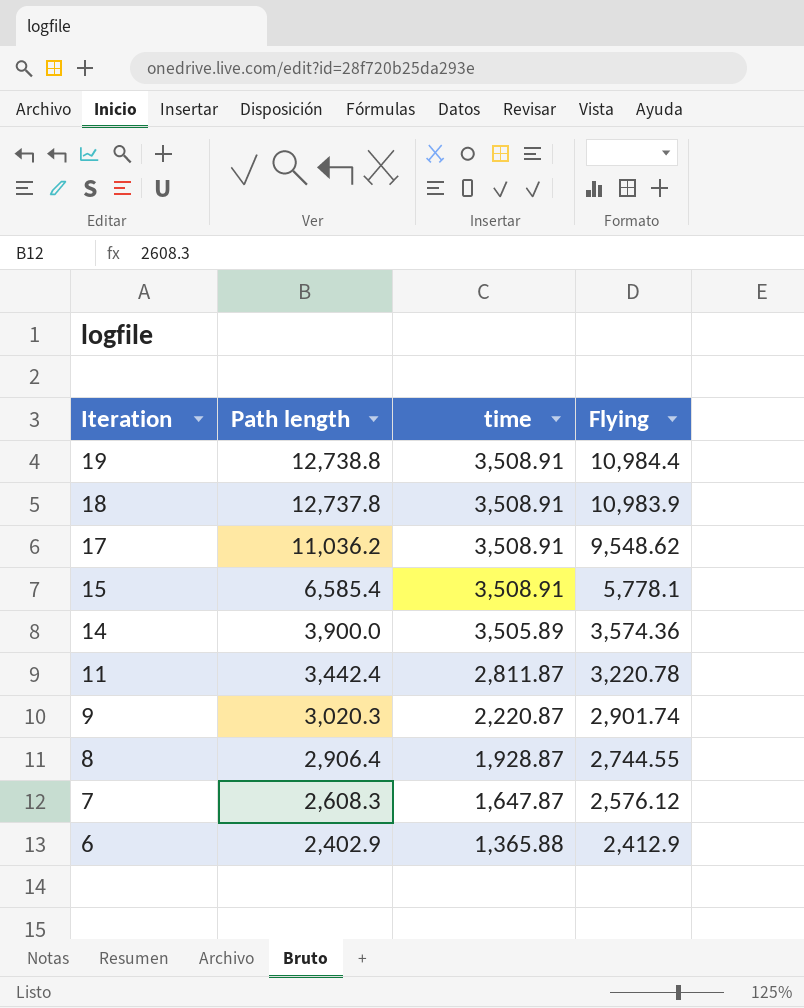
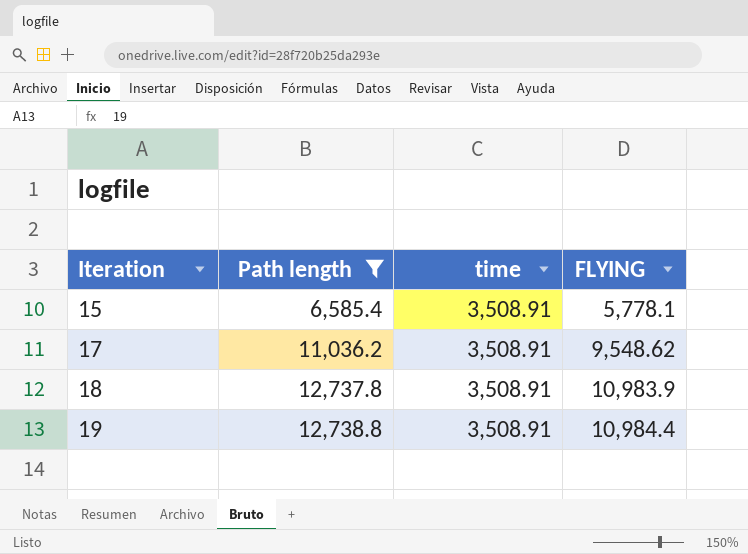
filter: none -> Path length >= 6,585.4
row order: Iteration descending -> Iteration ascending
column name: Flying -> FLYING

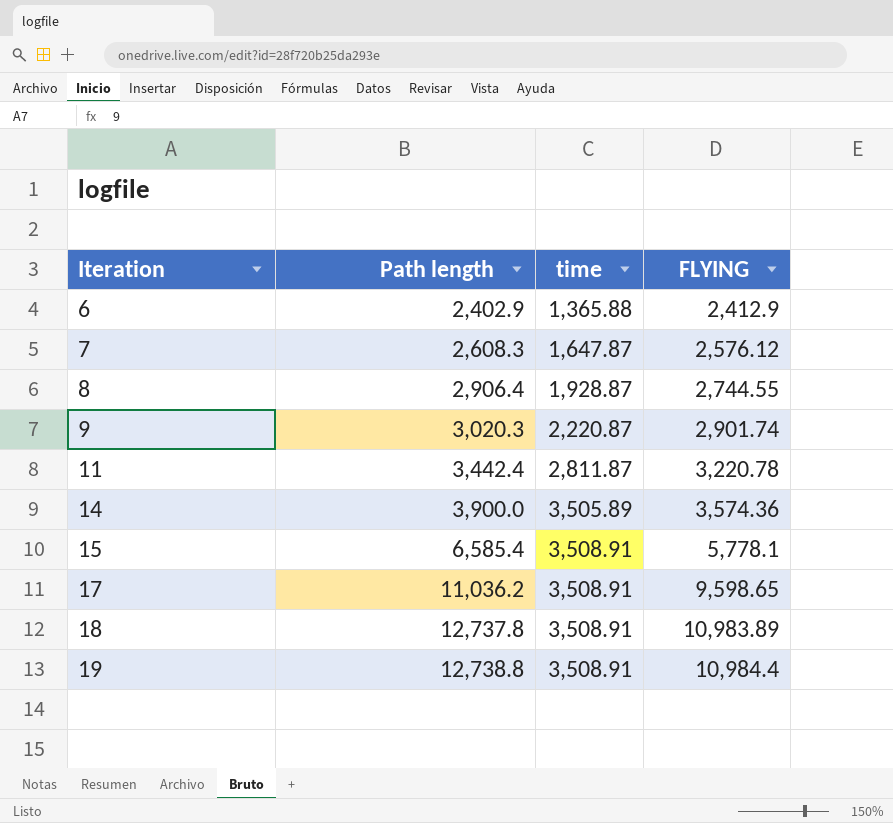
filter: Path length >= 6,585.4 -> none
17 | FLYING: 9,548.62 -> 9,598.65
18 | FLYING: 10,983.9 -> 10,983.89

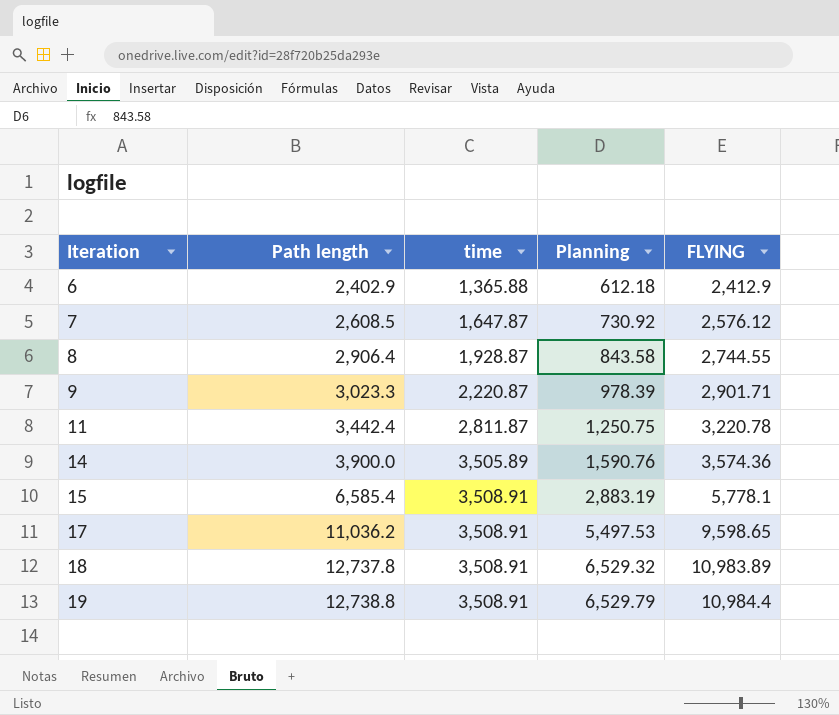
column Planning | position: none -> 4
7 | Path length: 2,608.3 -> 2,608.5
9 | Path length: 3,020.3 -> 3,023.3
9 | FLYING: 2,901.74 -> 2,901.71

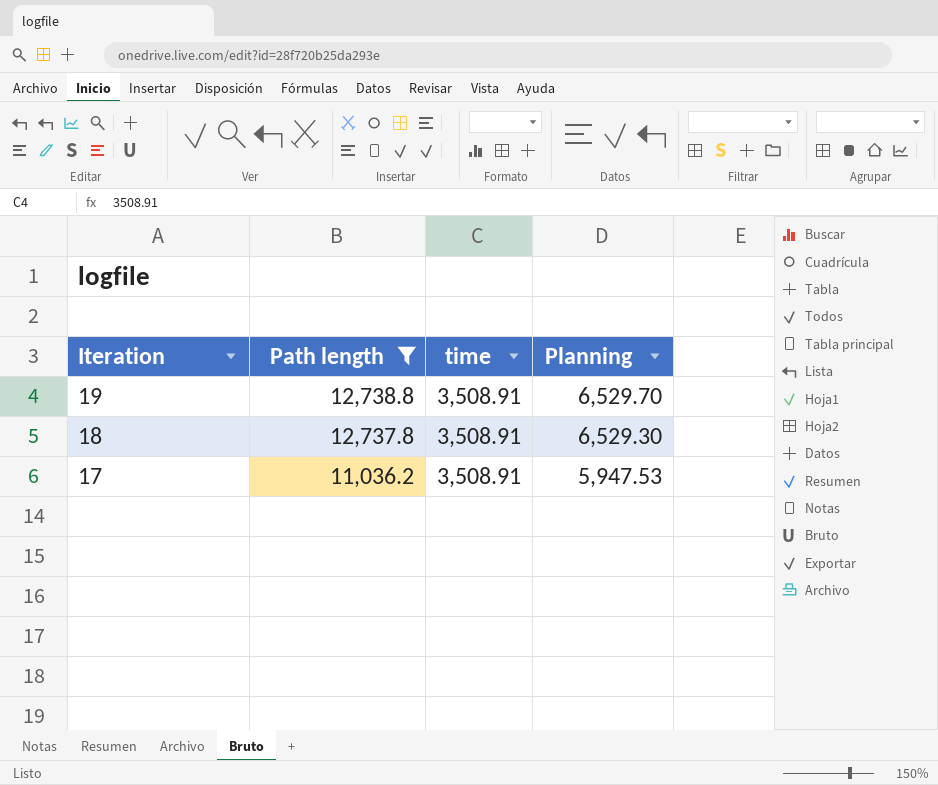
filter: none -> Path length >= 11,036.2
row order: Iteration ascending -> Iteration descending
column FLYING | position: 5 -> none
19 | Planning: 6,529.79 -> 6,529.70
18 | Planning: 6,529.32 -> 6,529.30
17 | Planning: 5,497.53 -> 5,947.53

